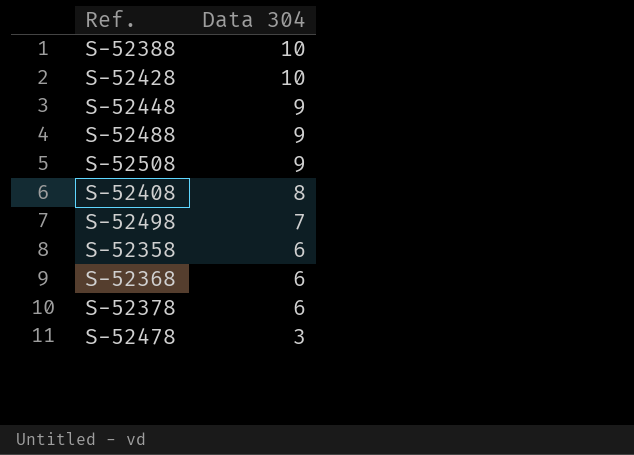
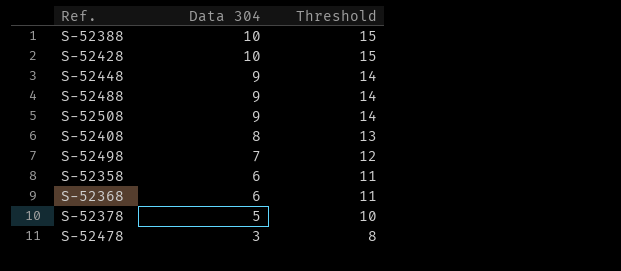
column Threshold | formula: none -> [Data 304] + 5
S-52378 | Data 304: 6 -> 5

